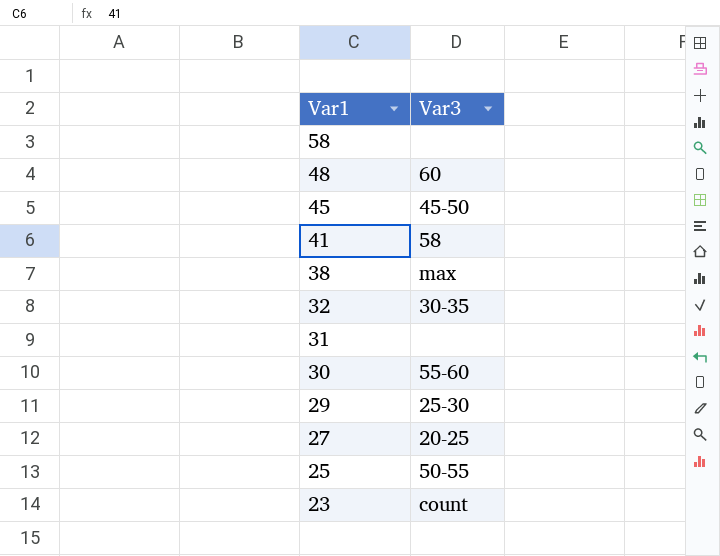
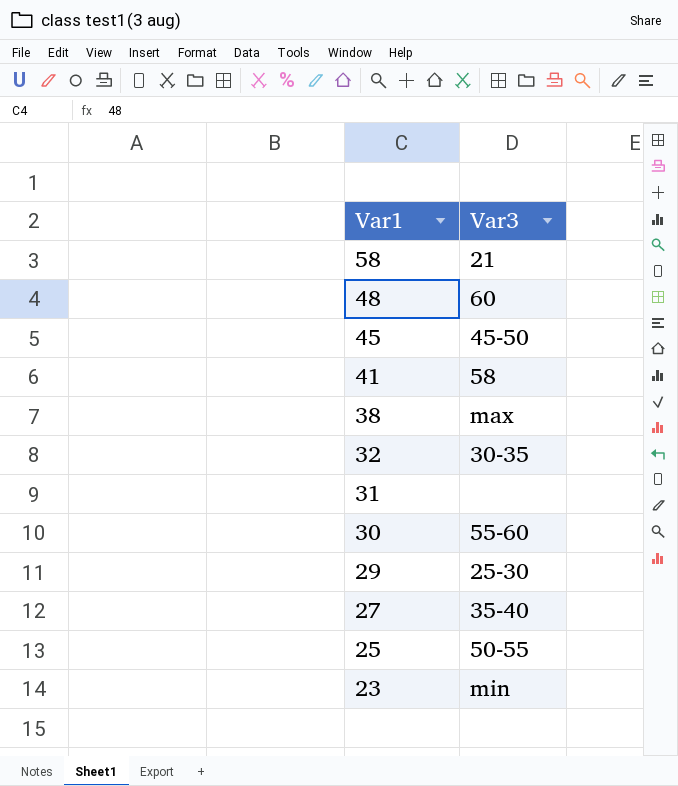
58 | Var3: none -> 21
27 | Var3: 20-25 -> 35-40
23 | Var3: count -> min

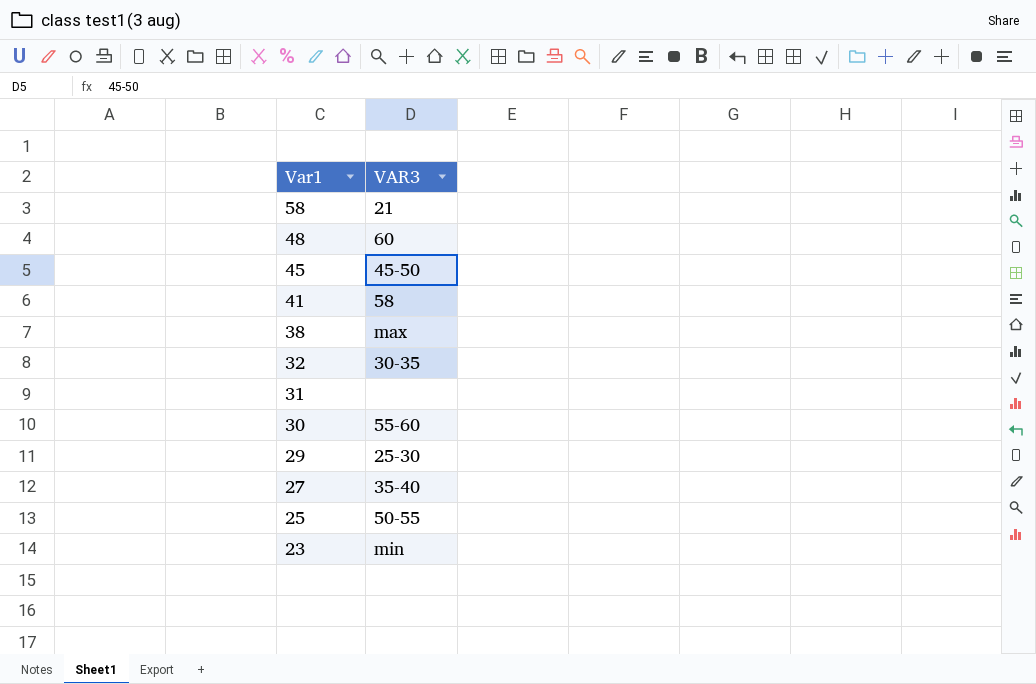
column name: Var3 -> VAR3

